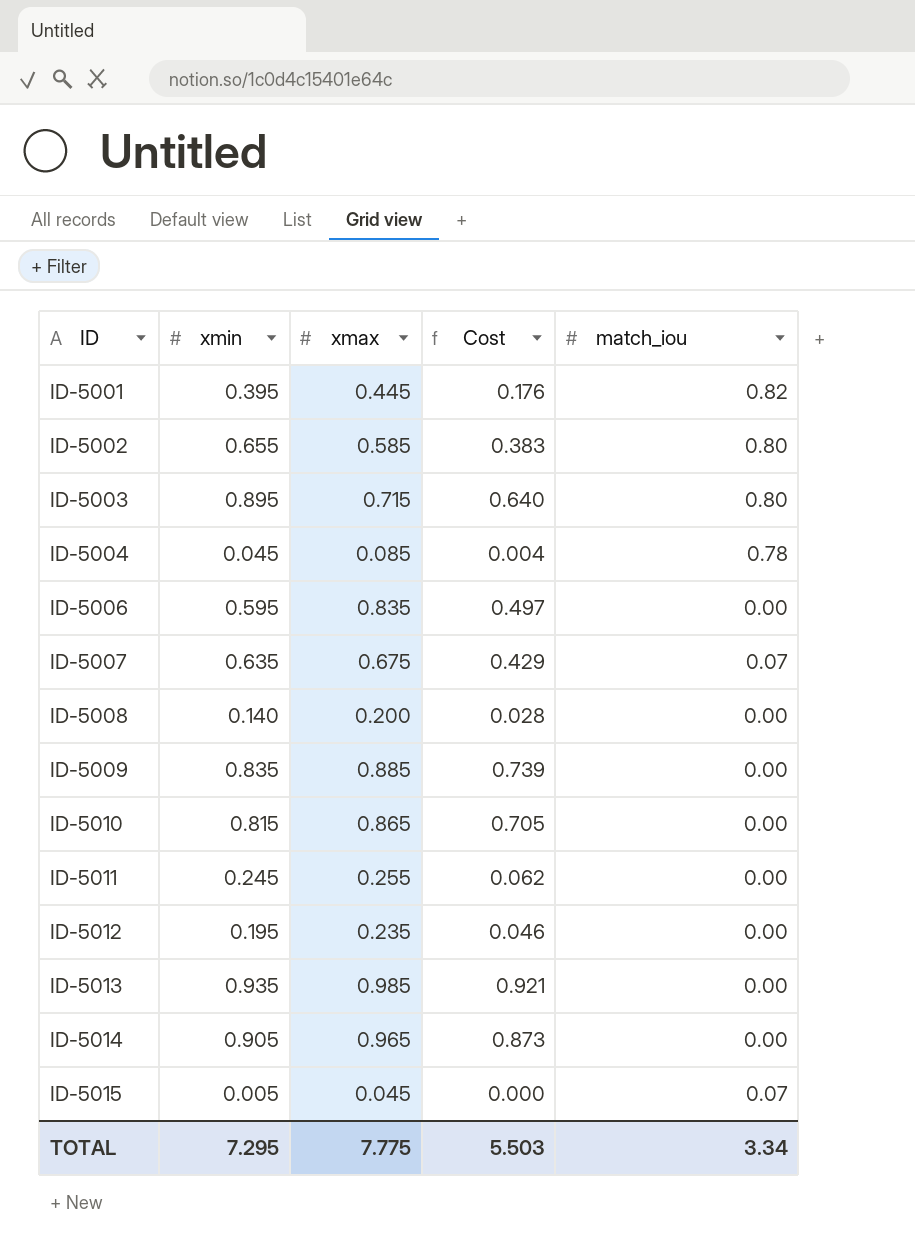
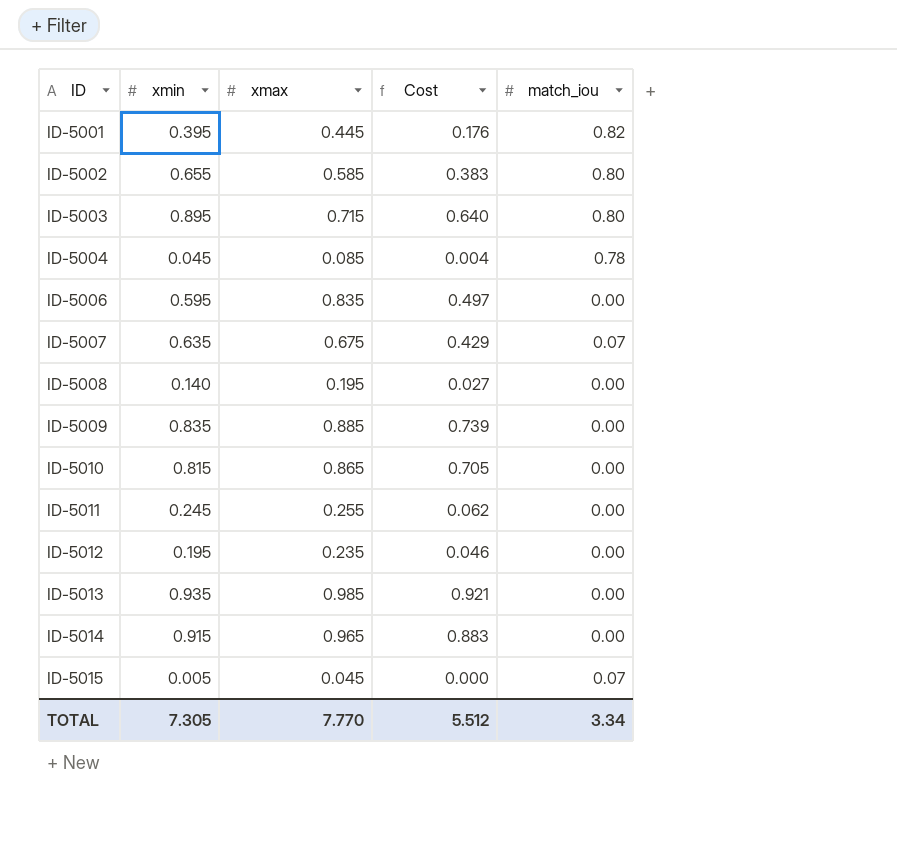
ID-5008 | xmax: 0.200 -> 0.195
ID-5008 | Cost: 0.028 -> 0.027
ID-5014 | xmin: 0.905 -> 0.915
ID-5014 | Cost: 0.873 -> 0.883
TOTAL | xmin: 7.295 -> 7.305
TOTAL | xmax: 7.775 -> 7.770
TOTAL | Cost: 5.503 -> 5.512

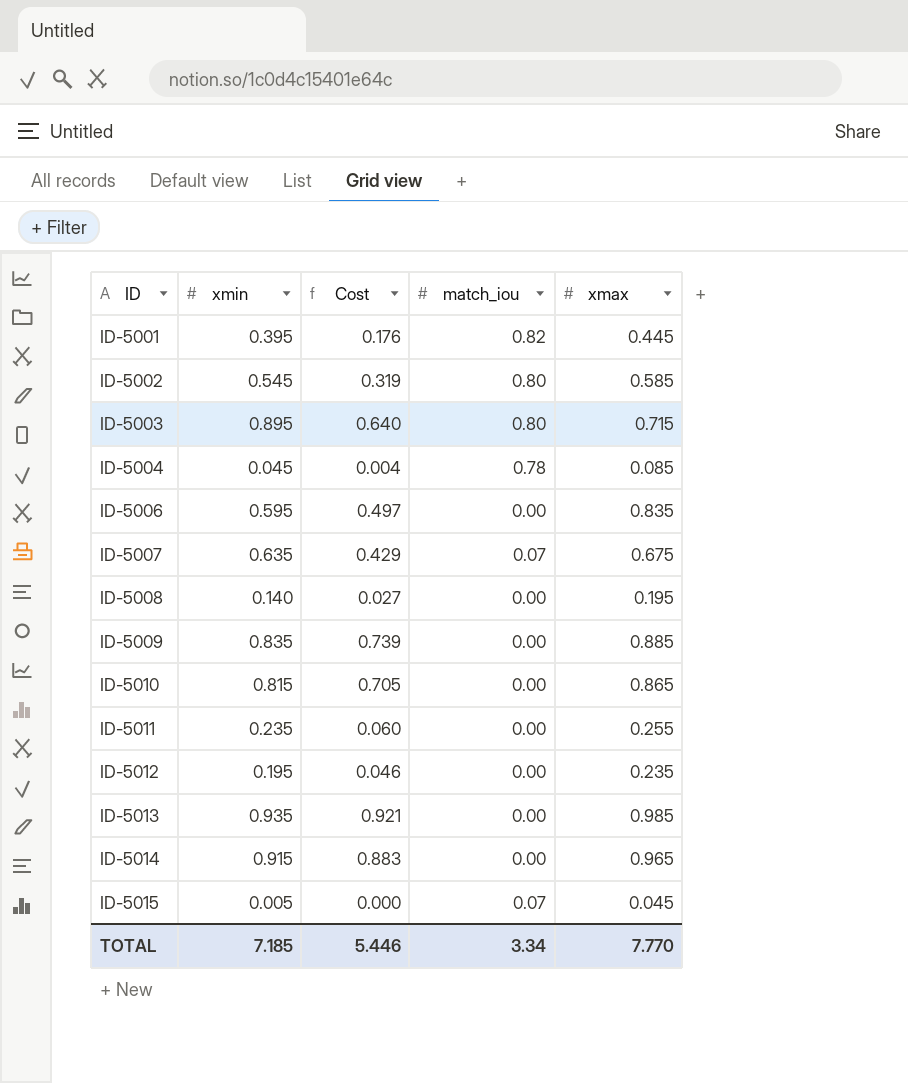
column xmax | position: 3 -> 5
ID-5002 | xmin: 0.655 -> 0.545
ID-5002 | Cost: 0.383 -> 0.319
ID-5011 | xmin: 0.245 -> 0.235
ID-5011 | Cost: 0.062 -> 0.060
TOTAL | xmin: 7.305 -> 7.185
TOTAL | Cost: 5.512 -> 5.446

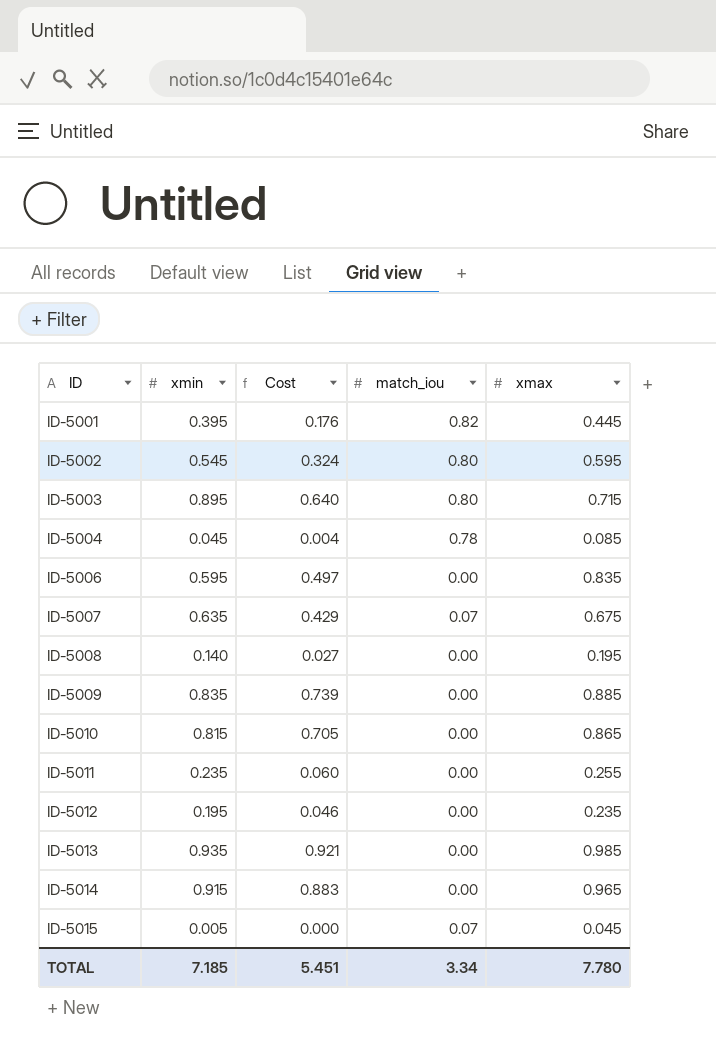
ID-5002 | Cost: 0.319 -> 0.324
ID-5002 | xmax: 0.585 -> 0.595
TOTAL | Cost: 5.446 -> 5.451
TOTAL | xmax: 7.770 -> 7.780

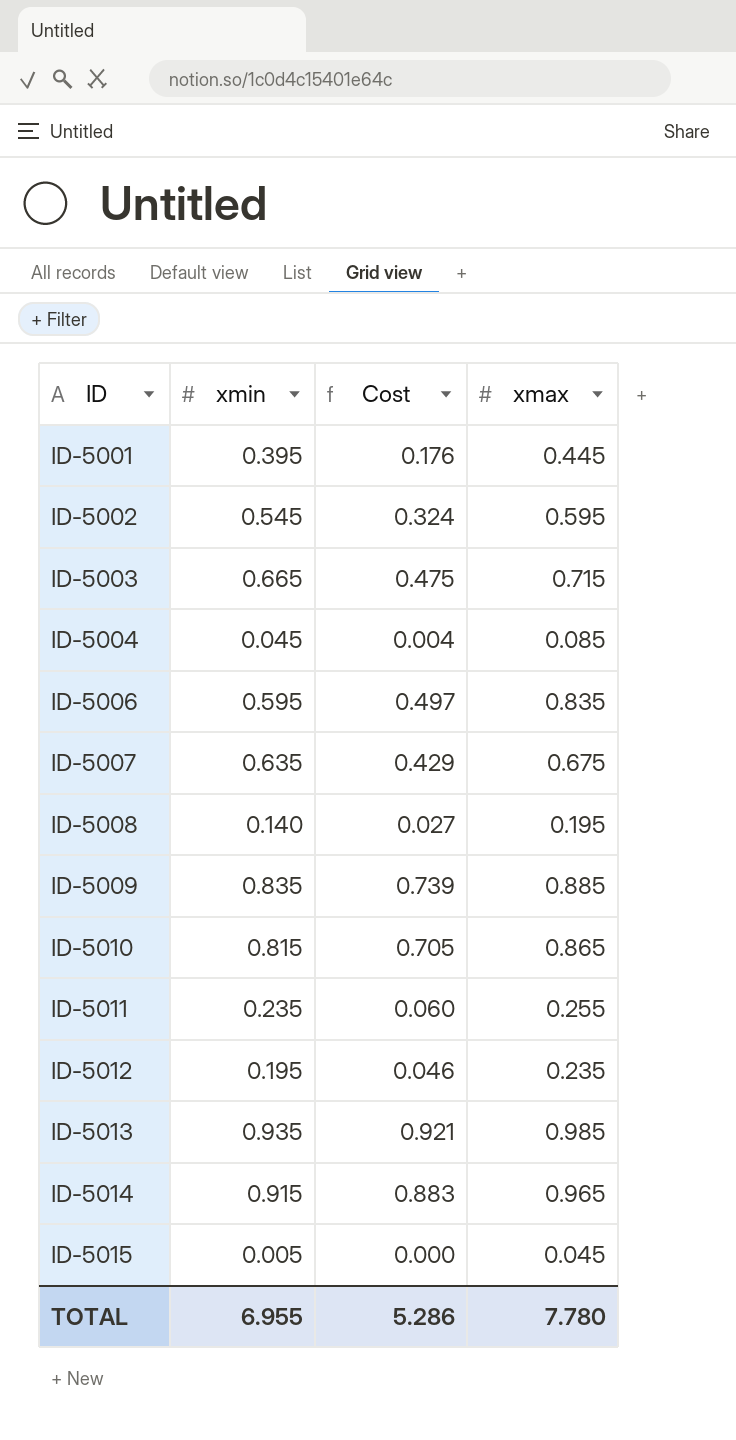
column match_iou | position: 4 -> none
ID-5003 | xmin: 0.895 -> 0.665
ID-5003 | Cost: 0.640 -> 0.475
TOTAL | xmin: 7.185 -> 6.955
TOTAL | Cost: 5.451 -> 5.286

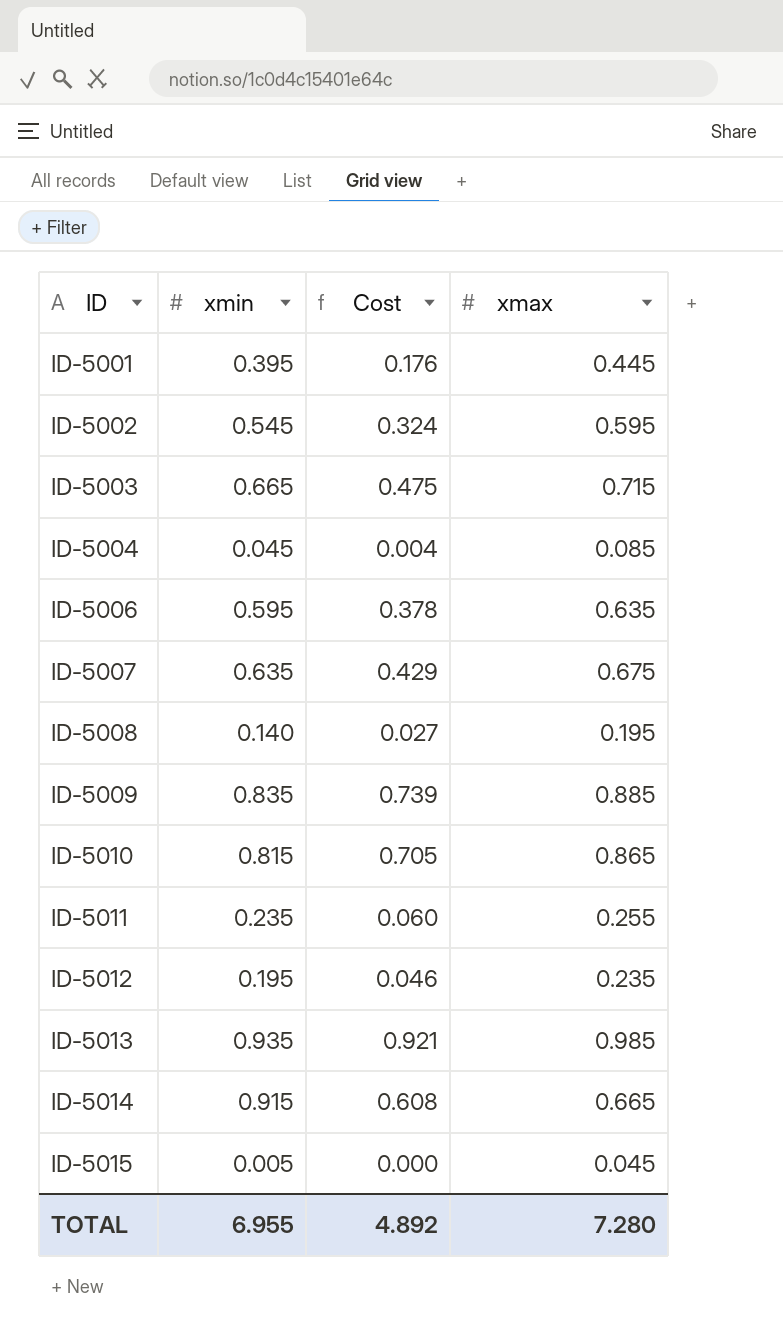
ID-5006 | Cost: 0.497 -> 0.378
ID-5006 | xmax: 0.835 -> 0.635
ID-5014 | Cost: 0.883 -> 0.608
ID-5014 | xmax: 0.965 -> 0.665
TOTAL | Cost: 5.286 -> 4.892
TOTAL | xmax: 7.780 -> 7.280

